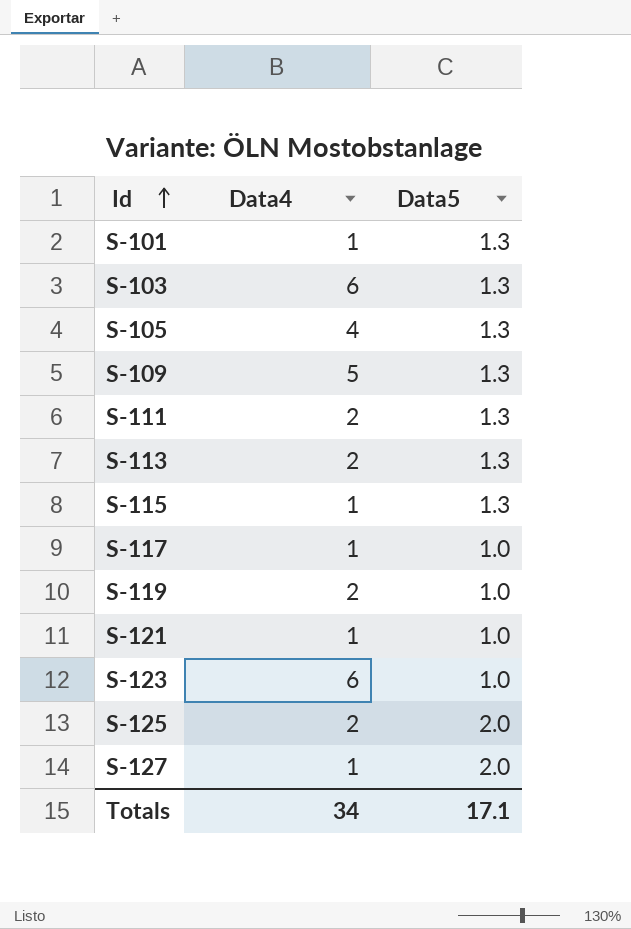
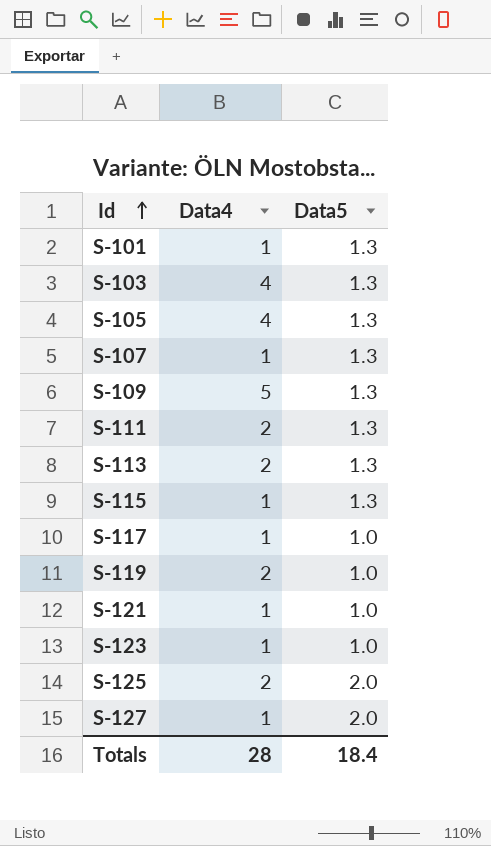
S-103 | Data4: 6 -> 4
row S-107: none -> 1 | 1.3
S-123 | Data4: 6 -> 1
Totals | Data4: 34 -> 28
Totals | Data5: 17.1 -> 18.4

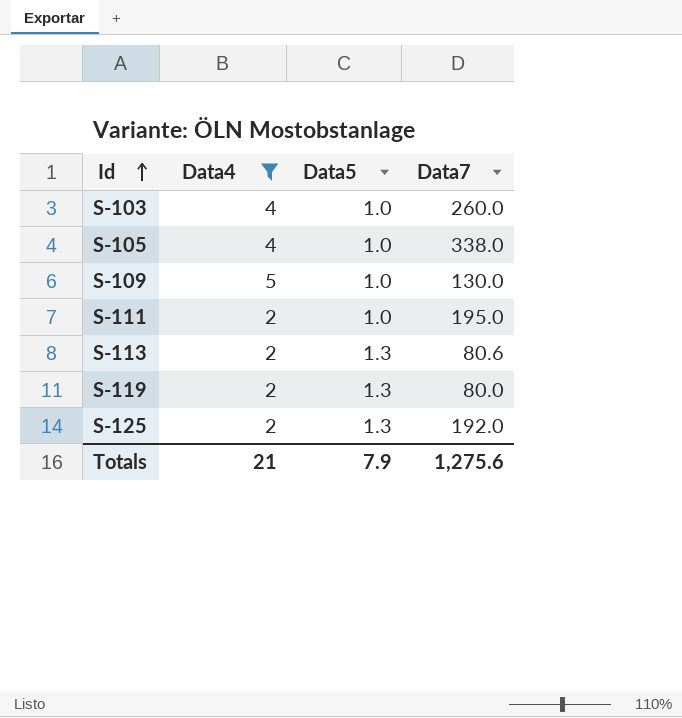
filter: none -> Data4 != 1
column Data7 | position: none -> 4
S-103 | Data5: 1.3 -> 1.0
S-105 | Data5: 1.3 -> 1.0
S-109 | Data5: 1.3 -> 1.0
S-111 | Data5: 1.3 -> 1.0
S-119 | Data5: 1.0 -> 1.3
S-125 | Data5: 2.0 -> 1.3
Totals | Data4: 28 -> 21
Totals | Data5: 18.4 -> 7.9

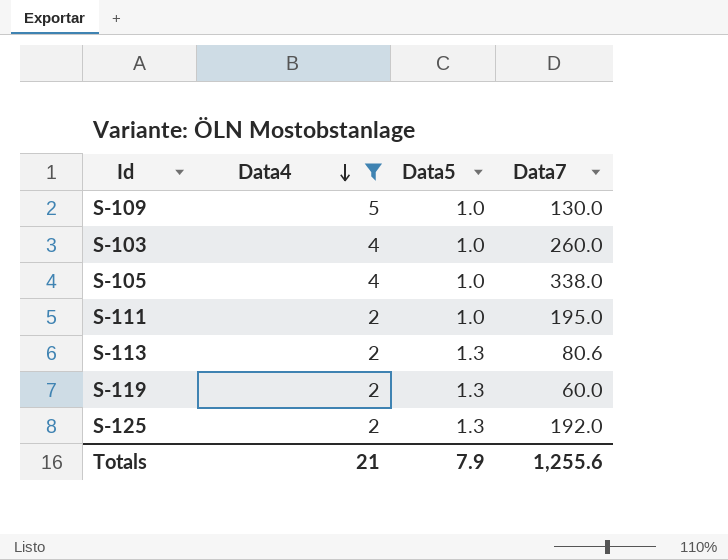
row order: Id ascending -> Data4 descending
S-119 | Data7: 80.0 -> 60.0
Totals | Data7: 1,275.6 -> 1,255.6

